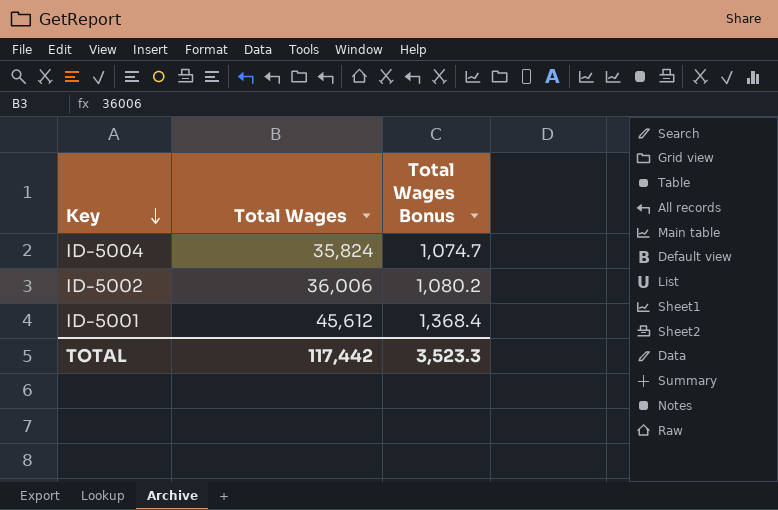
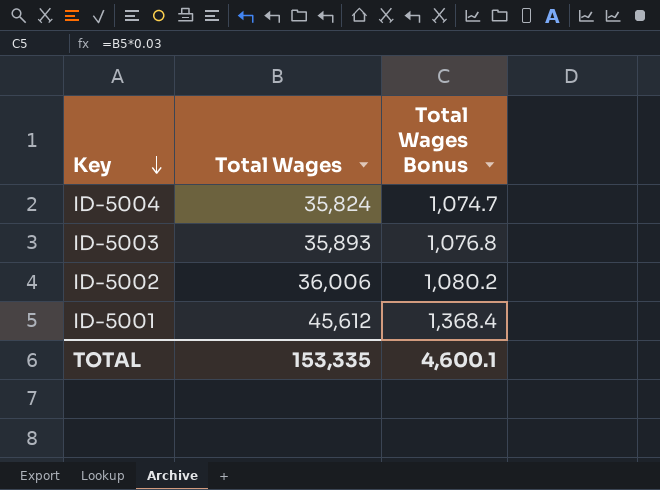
row ID-5003: none -> 35,893 | 1,076.8
TOTAL | Total Wages: 117,442 -> 153,335
TOTAL | Total Wages Bonus: 3,523.3 -> 4,600.1

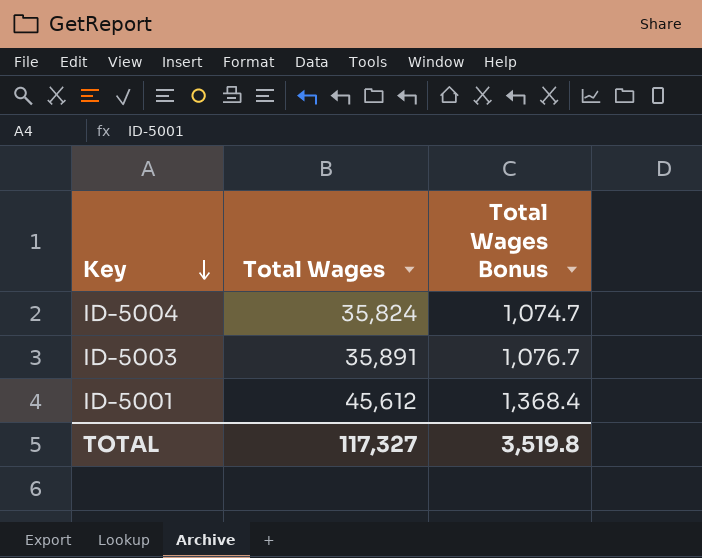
row ID-5002: 36,006 | 1,080.2 -> none
ID-5003 | Total Wages: 35,893 -> 35,891
ID-5003 | Total Wages Bonus: 1,076.8 -> 1,076.7
TOTAL | Total Wages: 153,335 -> 117,327
TOTAL | Total Wages Bonus: 4,600.1 -> 3,519.8

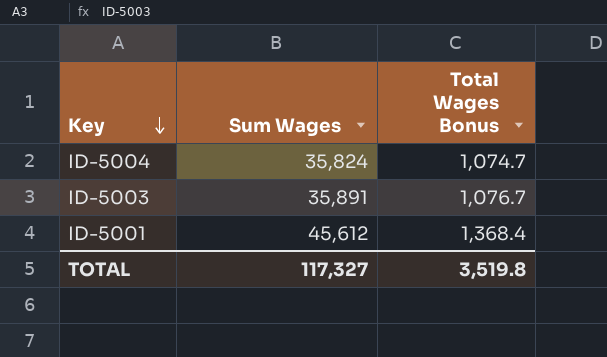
column name: Total Wages -> Sum Wages

